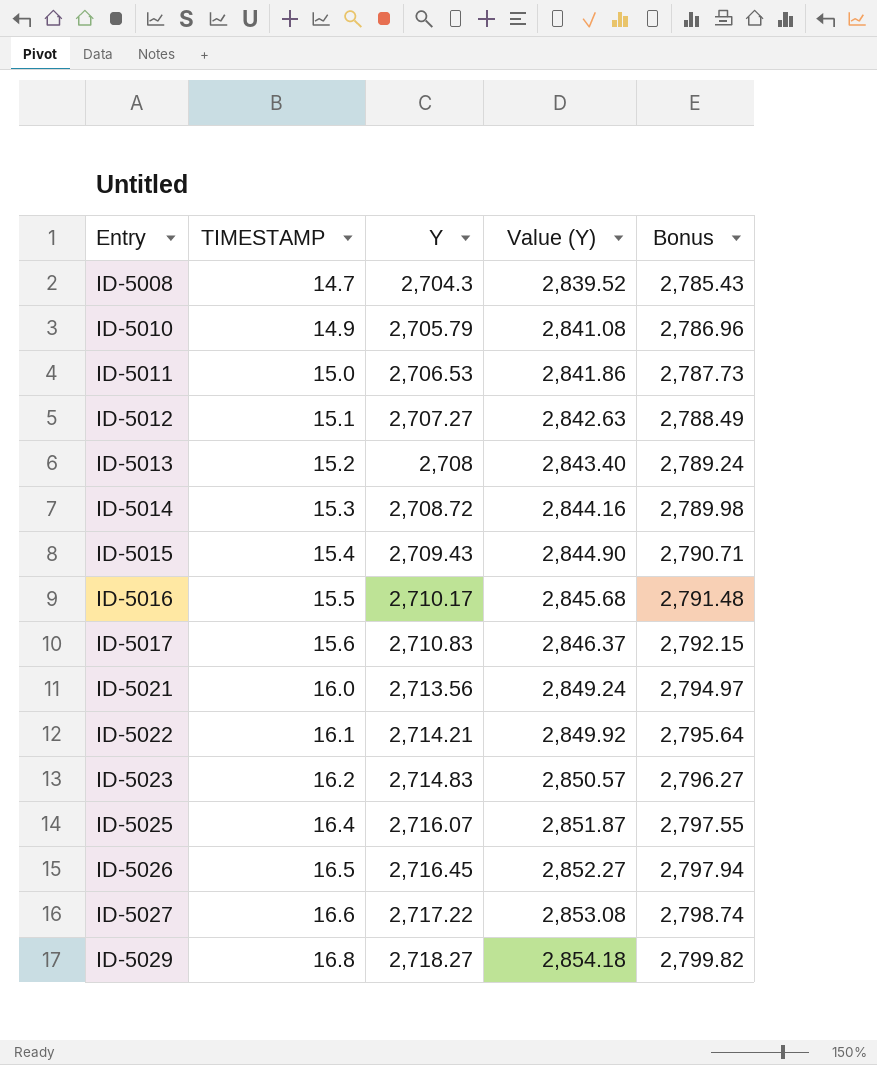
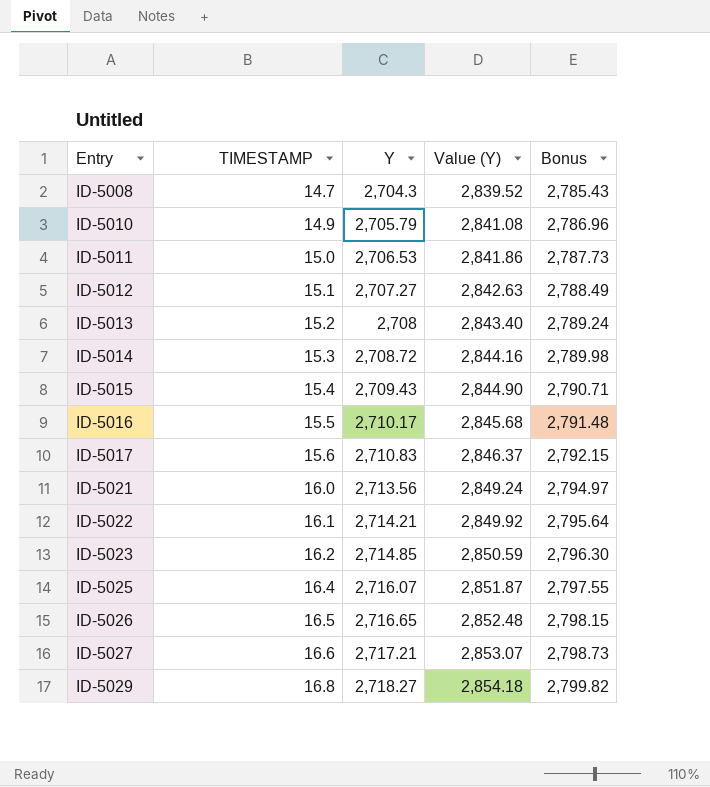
ID-5023 | Y: 2,714.83 -> 2,714.85
ID-5023 | Value (Y): 2,850.57 -> 2,850.59
ID-5023 | Bonus: 2,796.27 -> 2,796.30
ID-5026 | Y: 2,716.45 -> 2,716.65
ID-5026 | Value (Y): 2,852.27 -> 2,852.48
ID-5026 | Bonus: 2,797.94 -> 2,798.15
ID-5027 | Y: 2,717.22 -> 2,717.21
ID-5027 | Value (Y): 2,853.08 -> 2,853.07
ID-5027 | Bonus: 2,798.74 -> 2,798.73

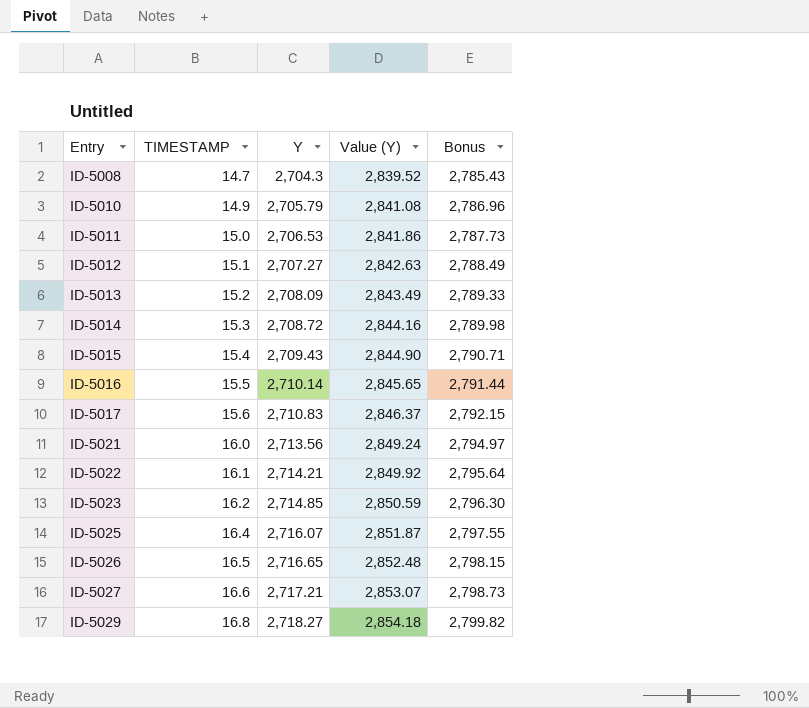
ID-5013 | Y: 2,708 -> 2,708.09
ID-5013 | Value (Y): 2,843.40 -> 2,843.49
ID-5013 | Bonus: 2,789.24 -> 2,789.33
ID-5016 | Y: 2,710.17 -> 2,710.14
ID-5016 | Value (Y): 2,845.68 -> 2,845.65
ID-5016 | Bonus: 2,791.48 -> 2,791.44

